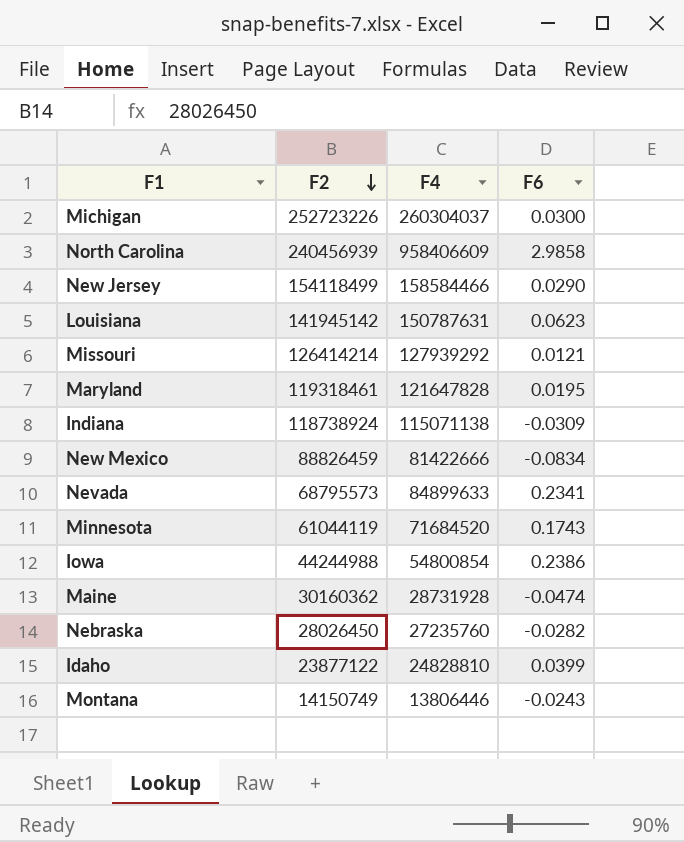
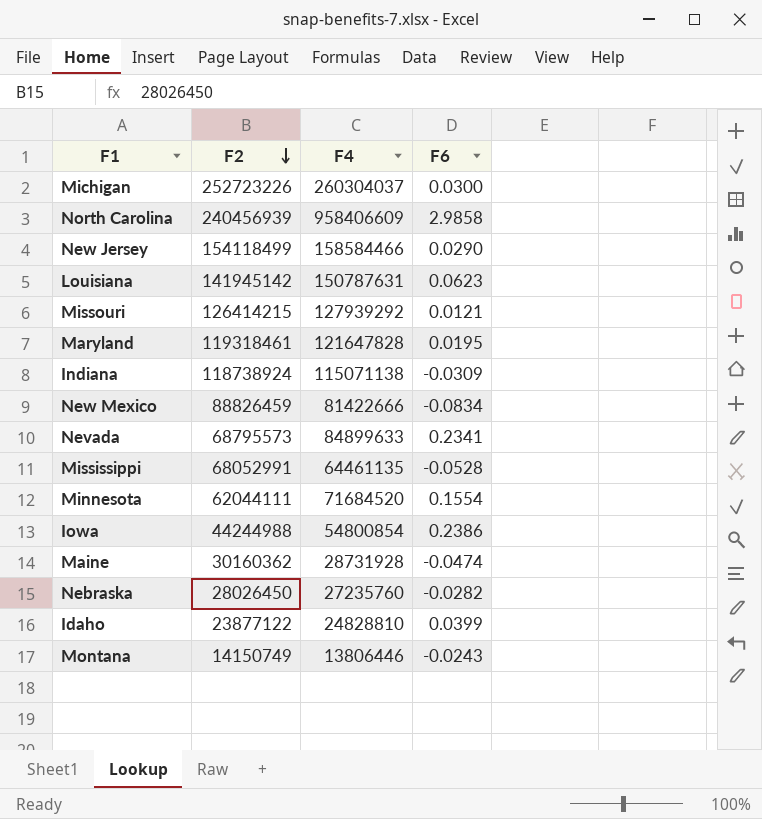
Missouri | F2: 126414214 -> 126414215
row Mississippi: none -> 68052991 | 64461135 | -0.0528
Minnesota | F2: 61044119 -> 62044111
Minnesota | F6: 0.1743 -> 0.1554

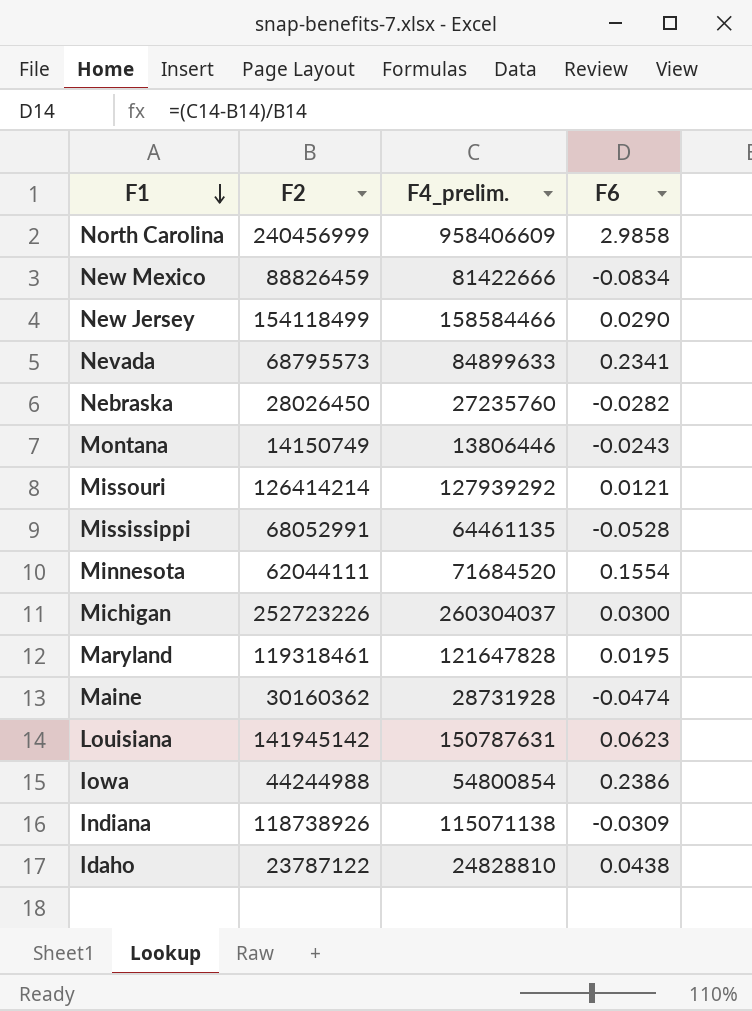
row order: F2 descending -> F1 descending
column name: F4 -> F4_prelim.
North Carolina | F2: 240456939 -> 240456999
Missouri | F2: 126414215 -> 126414214
Indiana | F2: 118738924 -> 118738926
Idaho | F2: 23877122 -> 23787122
Idaho | F6: 0.0399 -> 0.0438

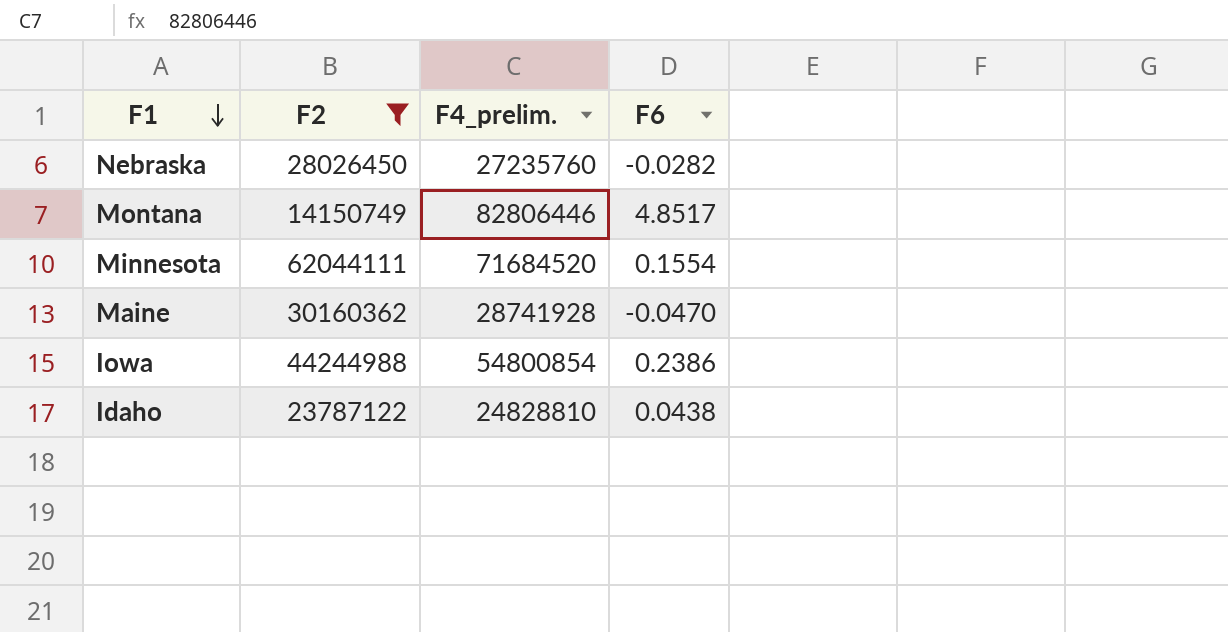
filter: none -> F2 <= 62044111
Montana | F4_prelim.: 13806446 -> 82806446
Montana | F6: -0.0243 -> 4.8517
Maine | F4_prelim.: 28731928 -> 28741928
Maine | F6: -0.0474 -> -0.0470

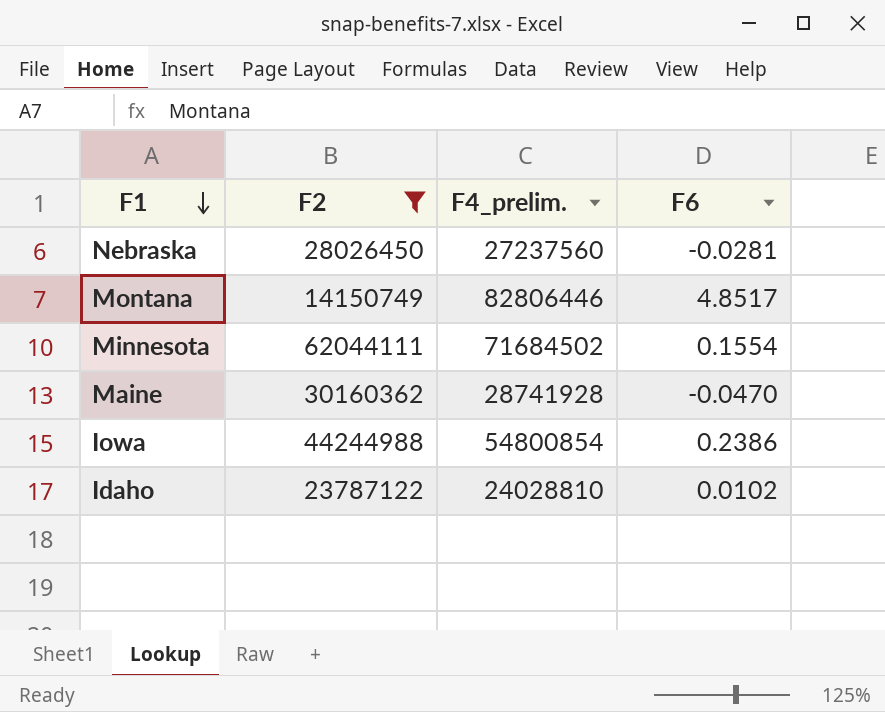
Nebraska | F4_prelim.: 27235760 -> 27237560
Nebraska | F6: -0.0282 -> -0.0281
Minnesota | F4_prelim.: 71684520 -> 71684502
Idaho | F4_prelim.: 24828810 -> 24028810
Idaho | F6: 0.0438 -> 0.0102

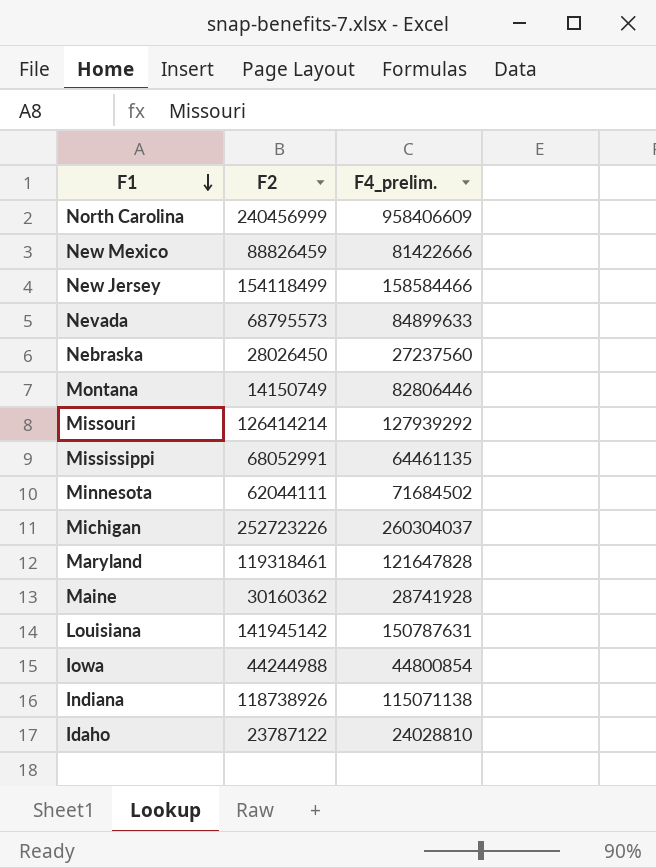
filter: F2 <= 62044111 -> none
column F6 | formula: ([F4_prelim.] - [F2]) / [F2] -> none
Iowa | F4_prelim.: 54800854 -> 44800854

